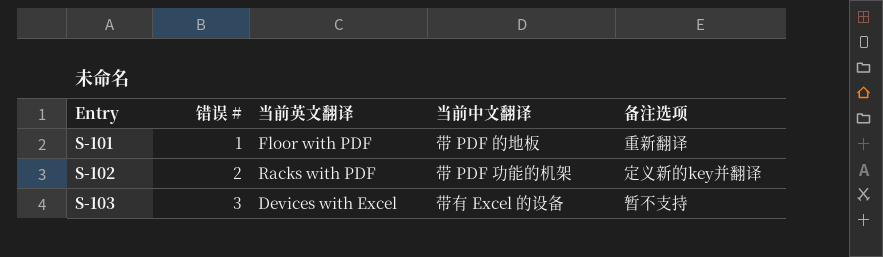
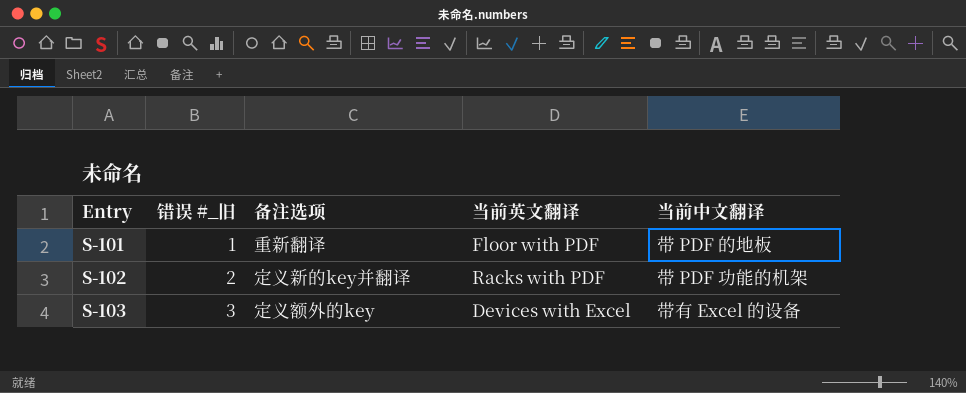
column name: 错误 # -> 错误 #_旧
column 备注选项 | position: 5 -> 3
S-103 | 备注选项: 暂不支持 -> 定义额外的key

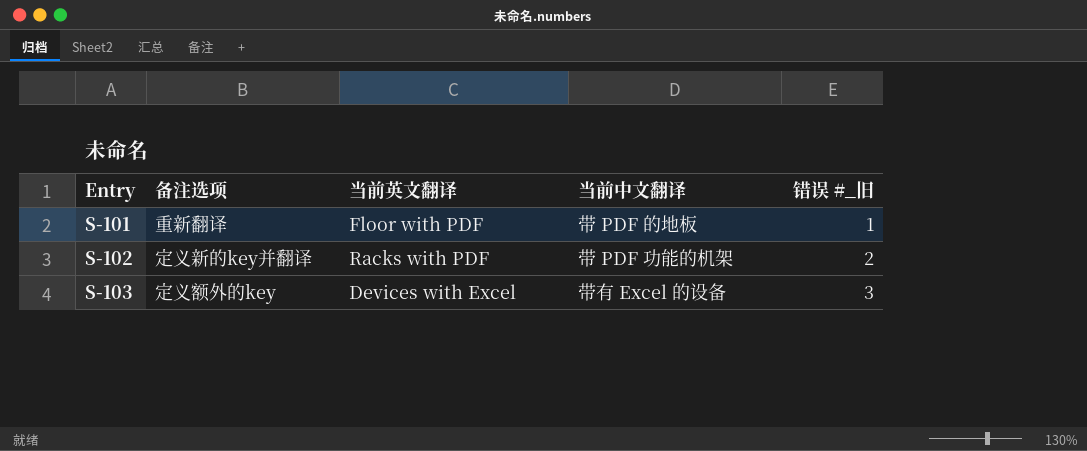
column 错误 #_旧 | position: 2 -> 5

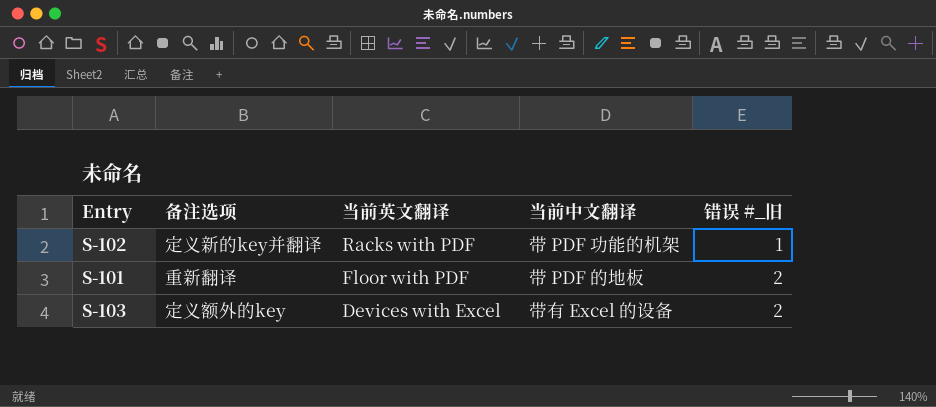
row order: Entry ascending -> 当前英文翻译 descending
S-102 | 错误 #_旧: 2 -> 1
S-101 | 错误 #_旧: 1 -> 2
S-103 | 错误 #_旧: 3 -> 2

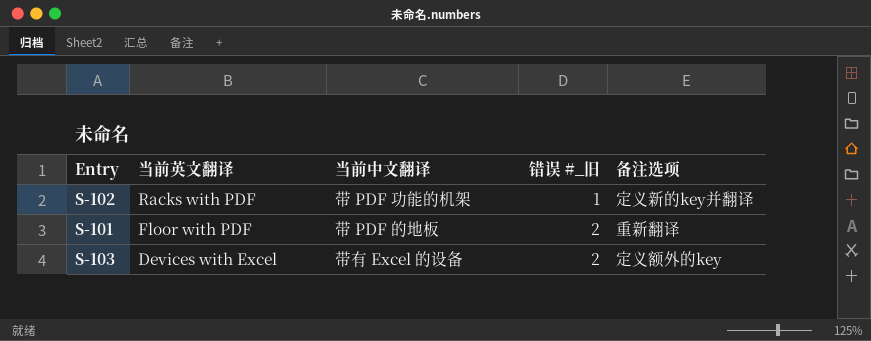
column 备注选项 | position: 2 -> 5

